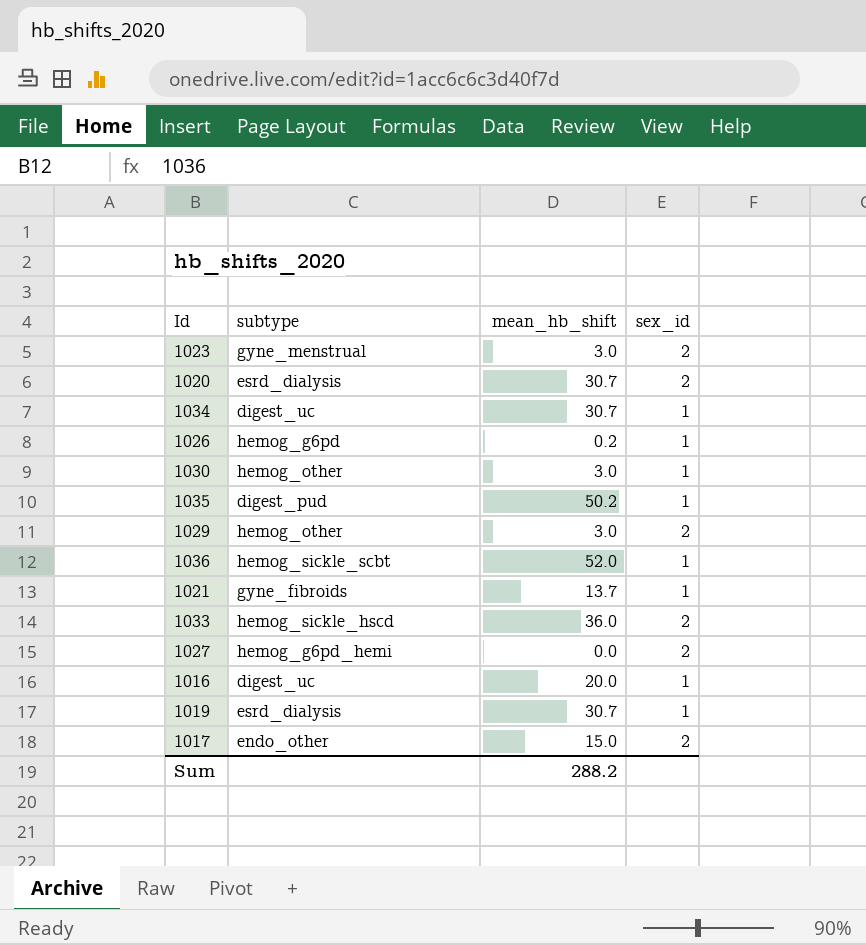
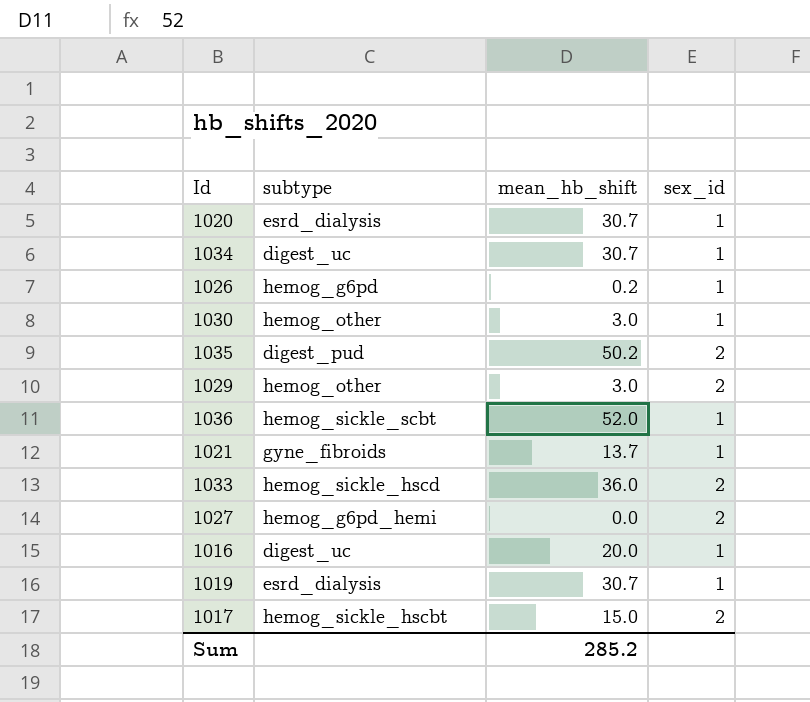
row 1023: gyne_menstrual | 3.0 | 2 -> none
1020 | sex_id: 2 -> 1
1035 | sex_id: 1 -> 2
1017 | subtype: endo_other -> hemog_sickle_hscbt
Sum | mean_hb_shift: 288.2 -> 285.2

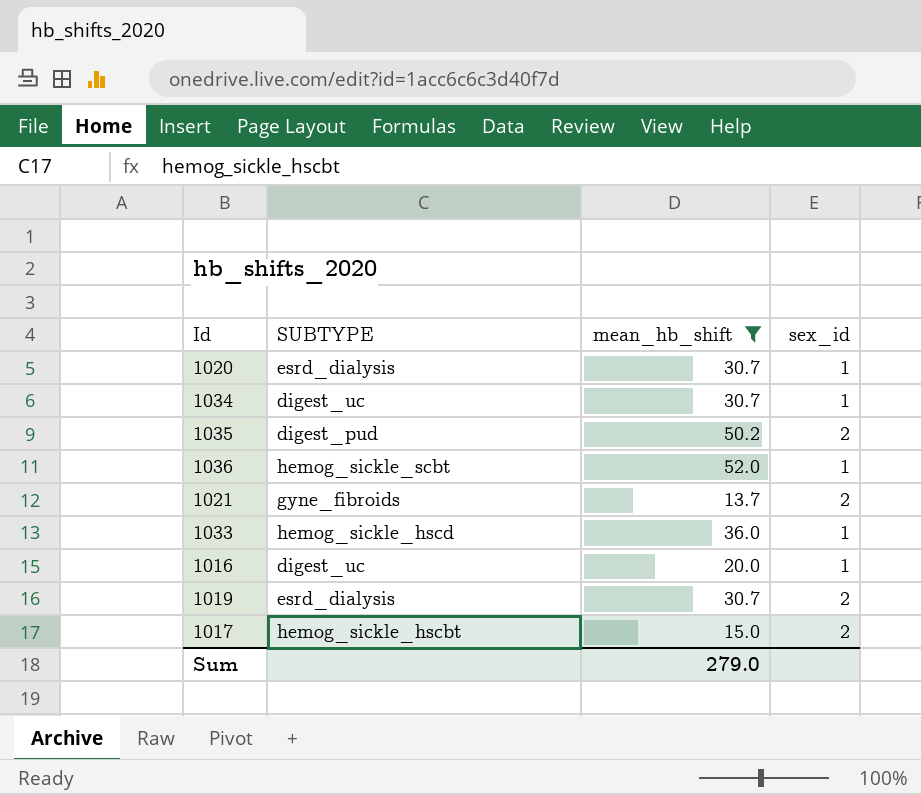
filter: none -> mean_hb_shift >= 13.7
column name: subtype -> SUBTYPE
1021 | sex_id: 1 -> 2
1033 | sex_id: 2 -> 1
1019 | sex_id: 1 -> 2
Sum | mean_hb_shift: 285.2 -> 279.0

